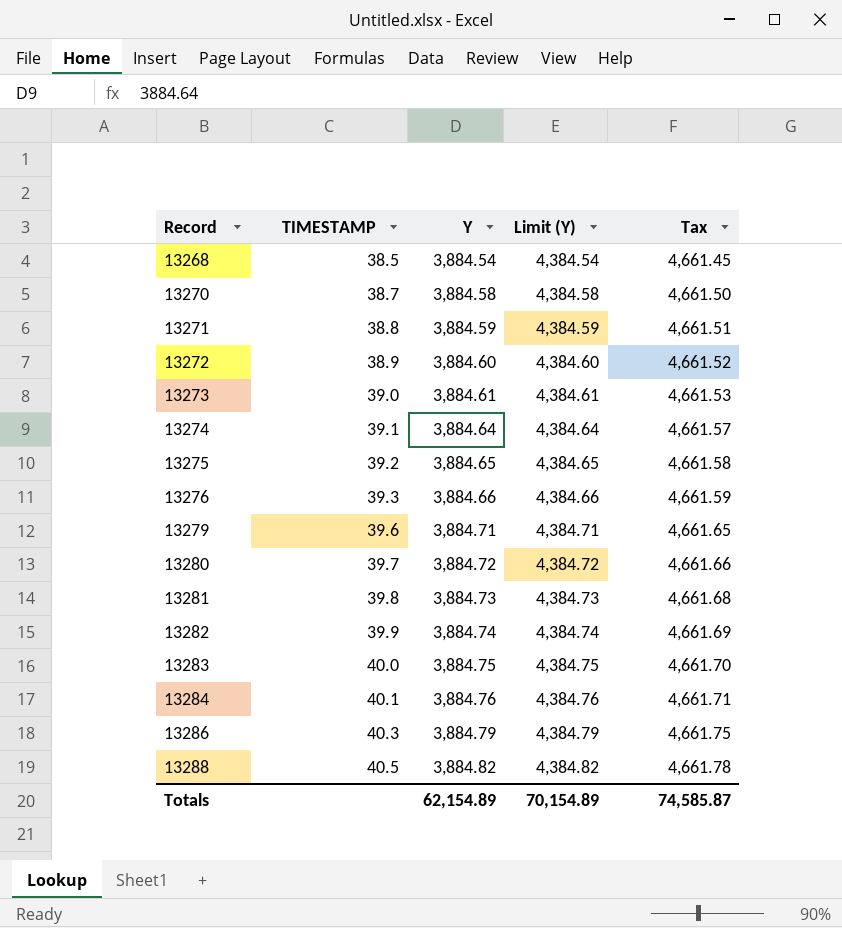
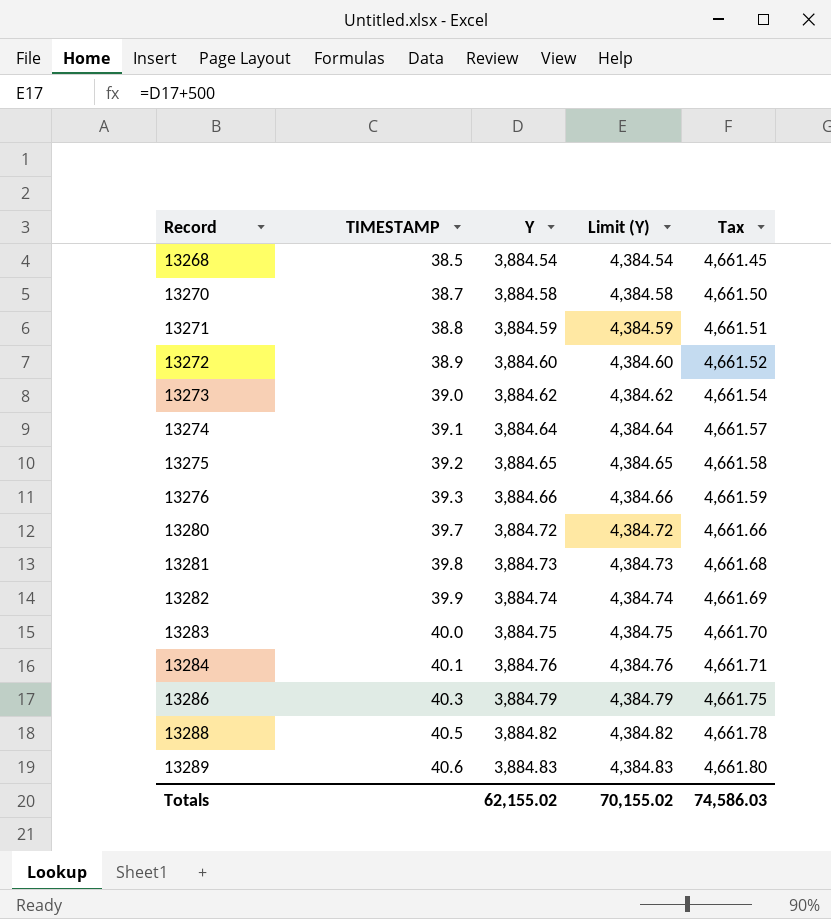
row 13279: 39.6 | 3,884.71 | 4,384.71 | 4,661.65 -> none
13273 | Y: 3,884.61 -> 3,884.62
13273 | Limit (Y): 4,384.61 -> 4,384.62
13273 | Tax: 4,661.53 -> 4,661.54
row 13289: none -> 40.6 | 3,884.83 | 4,384.83 | 4,661.80
Totals | Y: 62,154.89 -> 62,155.02
Totals | Limit (Y): 70,154.89 -> 70,155.02
Totals | Tax: 74,585.87 -> 74,586.03

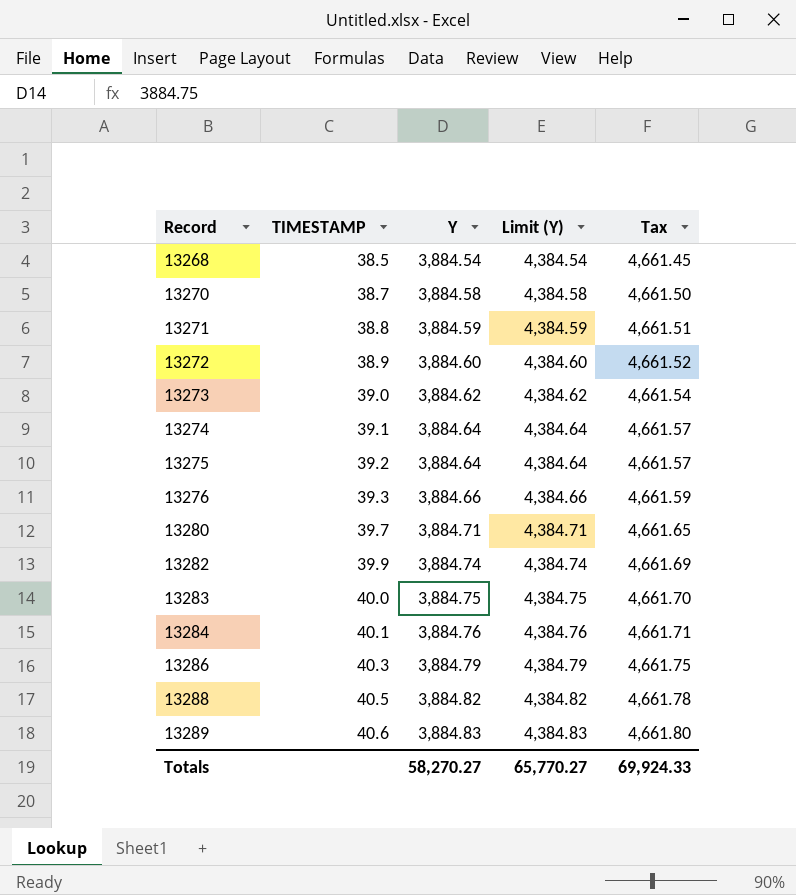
row 13281: 39.8 | 3,884.73 | 4,384.73 | 4,661.68 -> none
13275 | Y: 3,884.65 -> 3,884.64
13275 | Limit (Y): 4,384.65 -> 4,384.64
13275 | Tax: 4,661.58 -> 4,661.57
13280 | Y: 3,884.72 -> 3,884.71
13280 | Limit (Y): 4,384.72 -> 4,384.71
13280 | Tax: 4,661.66 -> 4,661.65
Totals | Y: 62,155.02 -> 58,270.27
Totals | Limit (Y): 70,155.02 -> 65,770.27
Totals | Tax: 74,586.03 -> 69,924.33

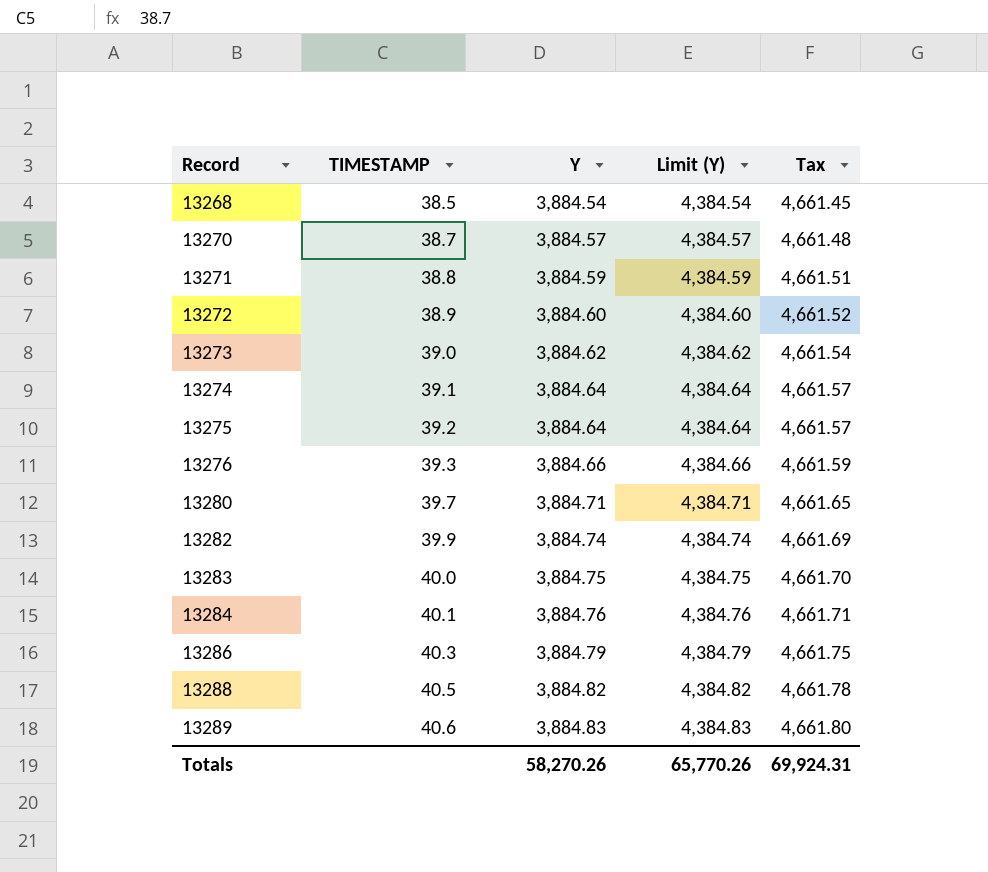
13270 | Y: 3,884.58 -> 3,884.57
13270 | Limit (Y): 4,384.58 -> 4,384.57
13270 | Tax: 4,661.50 -> 4,661.48
Totals | Y: 58,270.27 -> 58,270.26
Totals | Limit (Y): 65,770.27 -> 65,770.26
Totals | Tax: 69,924.33 -> 69,924.31

